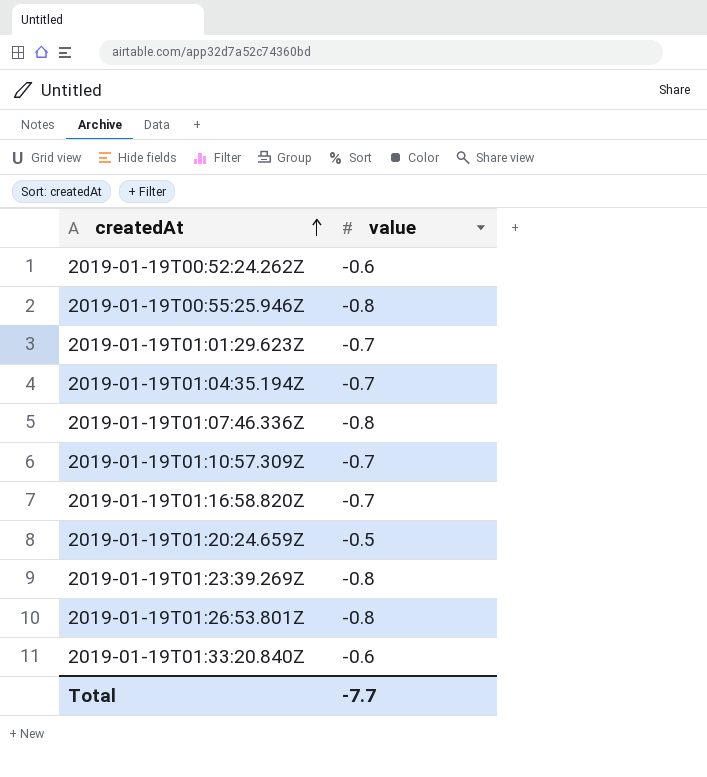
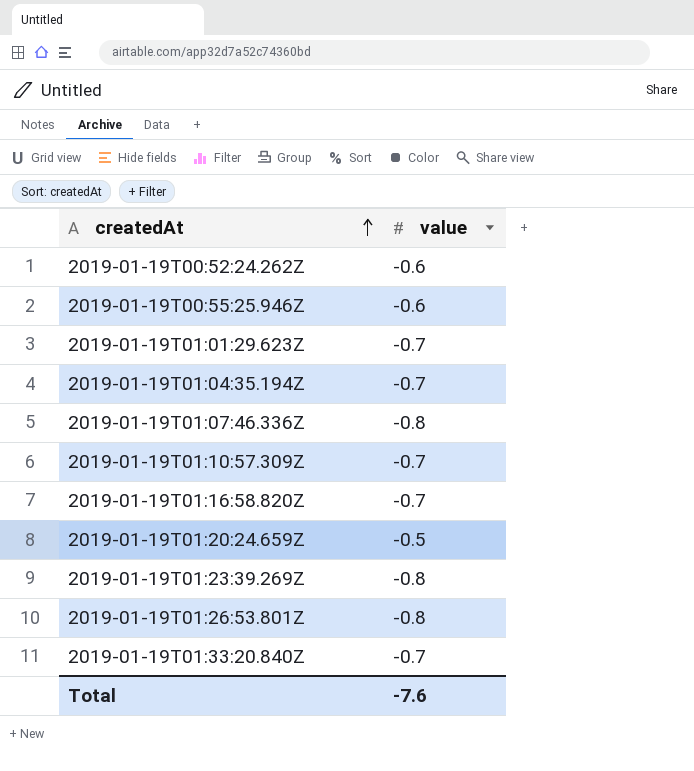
2019-01-19T00:55:25.946Z | value: -0.8 -> -0.6
2019-01-19T01:33:20.840Z | value: -0.6 -> -0.7
Total | value: -7.7 -> -7.6

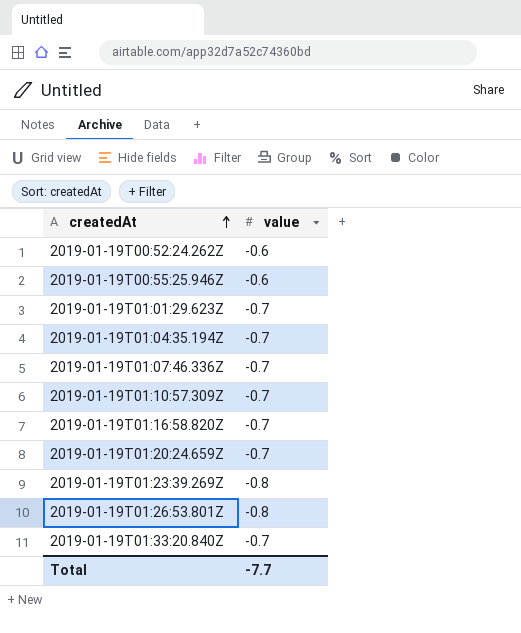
2019-01-19T01:07:46.336Z | value: -0.8 -> -0.7
2019-01-19T01:20:24.659Z | value: -0.5 -> -0.7
Total | value: -7.6 -> -7.7

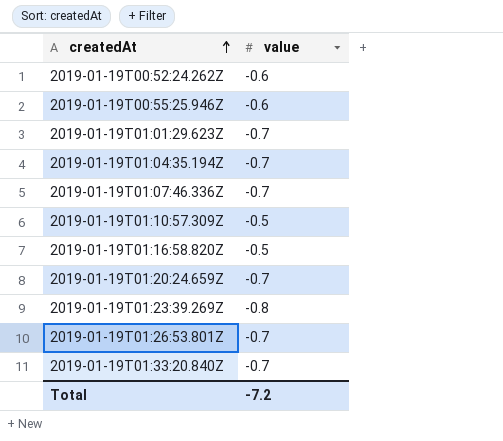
2019-01-19T01:10:57.309Z | value: -0.7 -> -0.5
2019-01-19T01:16:58.820Z | value: -0.7 -> -0.5
2019-01-19T01:26:53.801Z | value: -0.8 -> -0.7
Total | value: -7.7 -> -7.2

